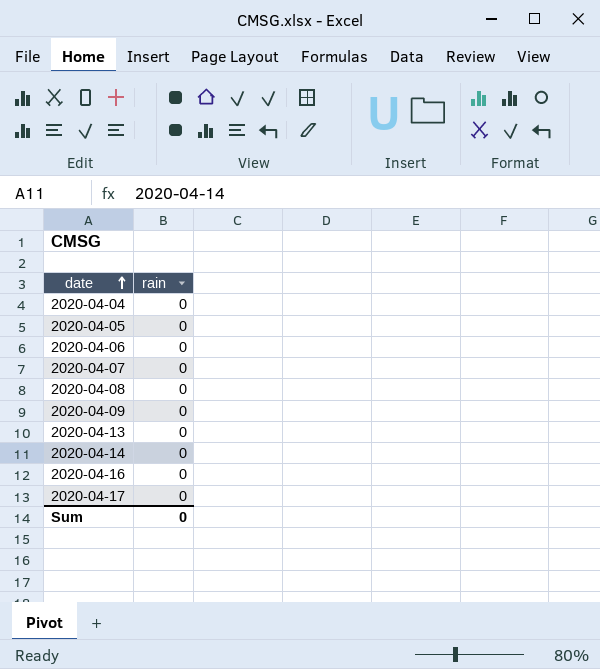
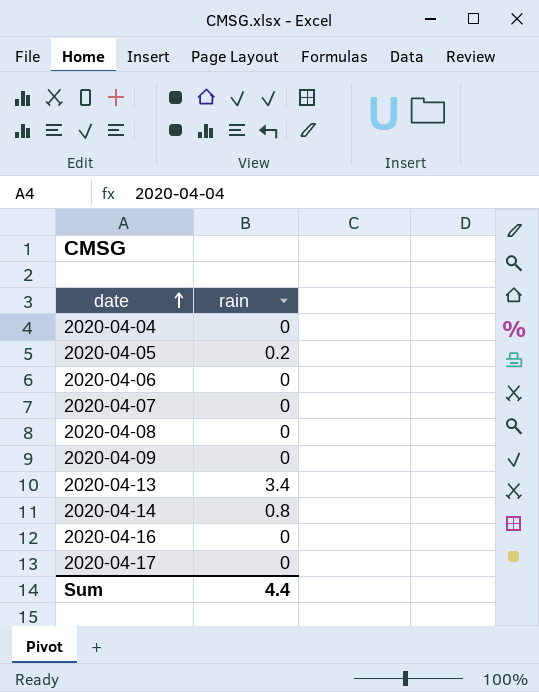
2020-04-05 | rain: 0 -> 0.2
2020-04-13 | rain: 0 -> 3.4
2020-04-14 | rain: 0 -> 0.8
Sum | rain: 0 -> 4.4

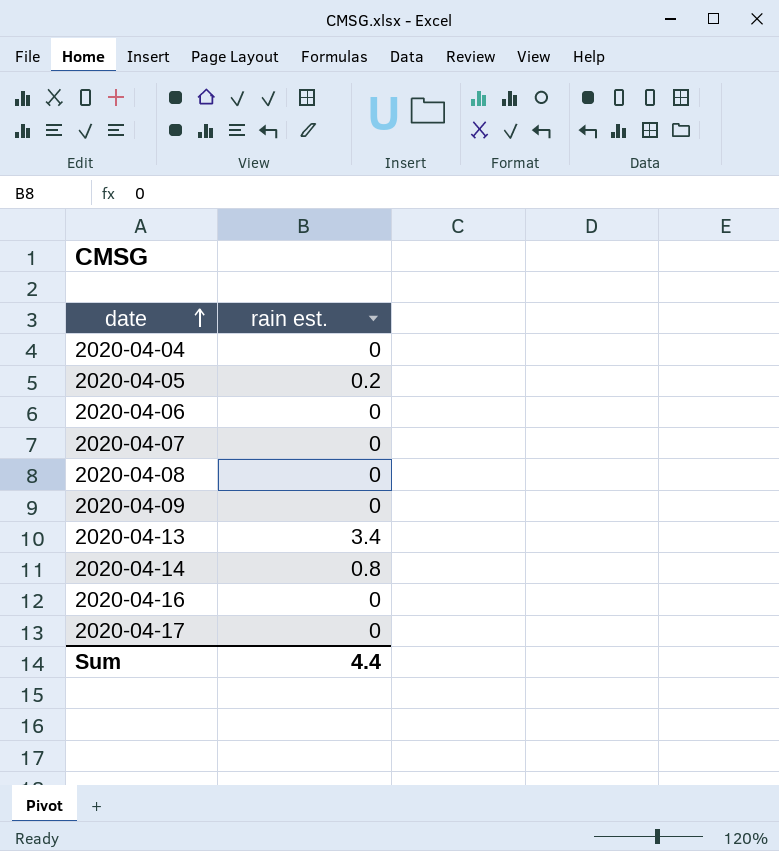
column name: rain -> rain est.

